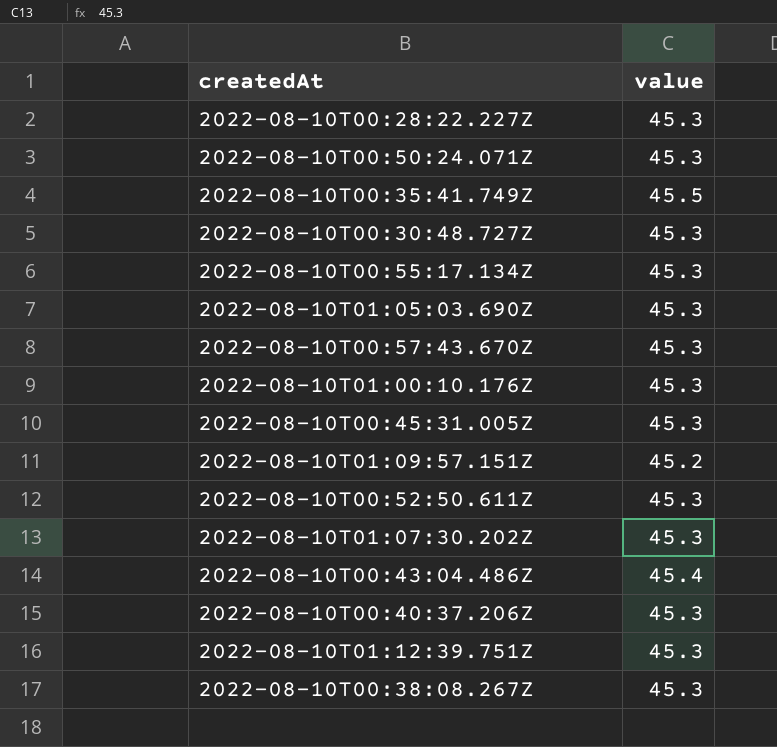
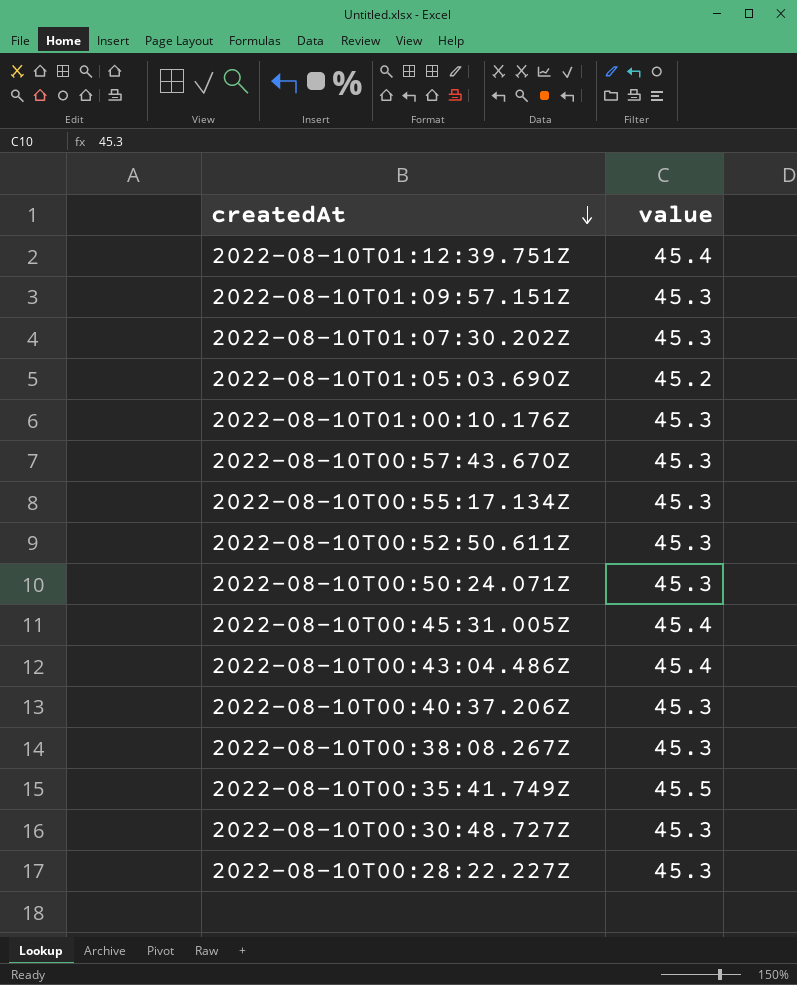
row order: none -> createdAt descending
2022-08-10T01:12:39.751Z | value: 45.3 -> 45.4
2022-08-10T01:09:57.151Z | value: 45.2 -> 45.3
2022-08-10T01:05:03.690Z | value: 45.3 -> 45.2
2022-08-10T00:45:31.005Z | value: 45.3 -> 45.4

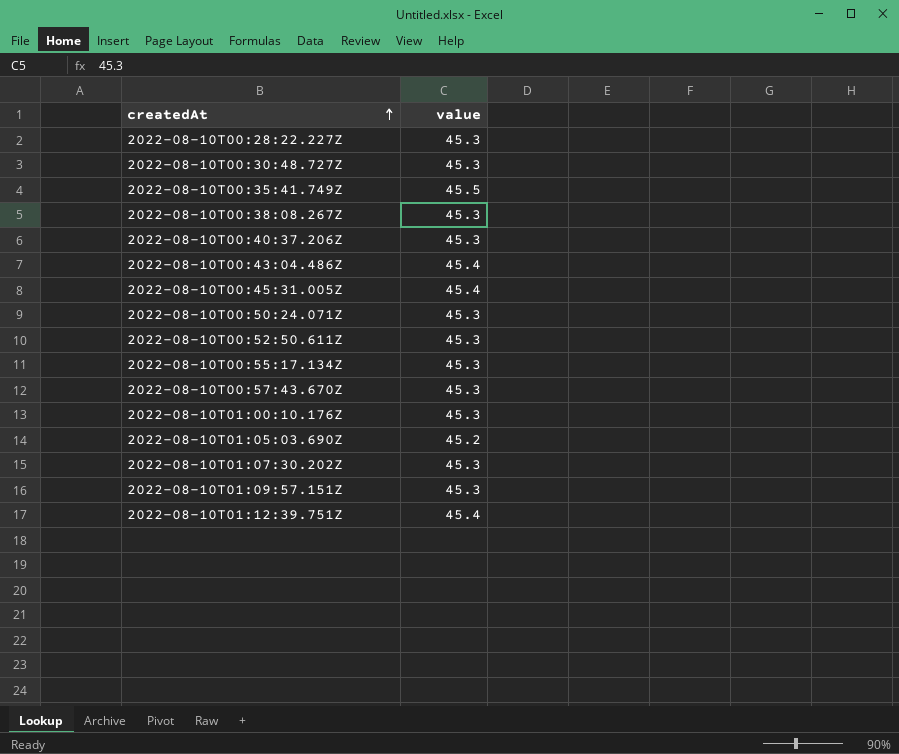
row order: createdAt descending -> createdAt ascending

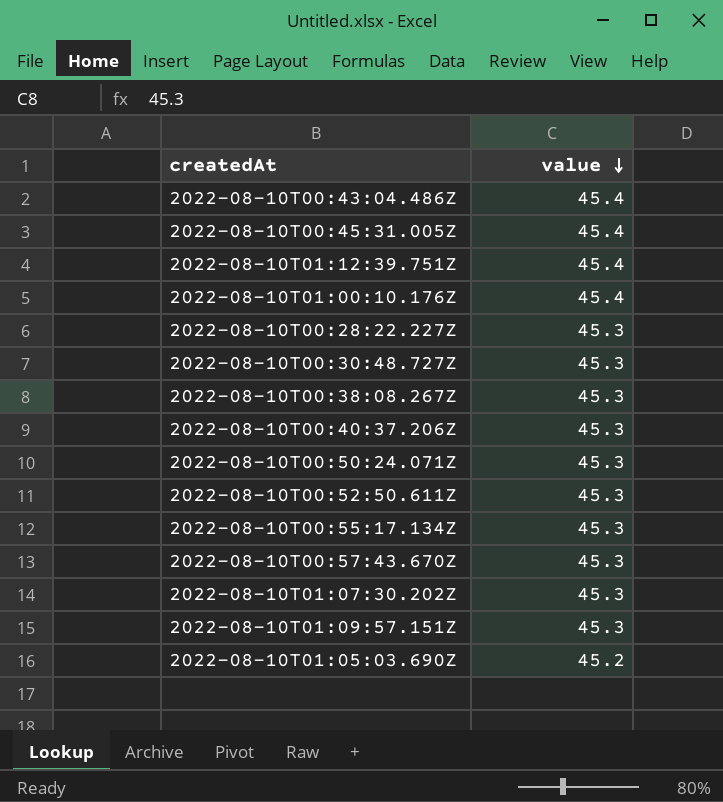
row order: createdAt ascending -> value descending
row 2022-08-10T00:35:41.749Z: 45.5 -> none
2022-08-10T01:00:10.176Z | value: 45.3 -> 45.4

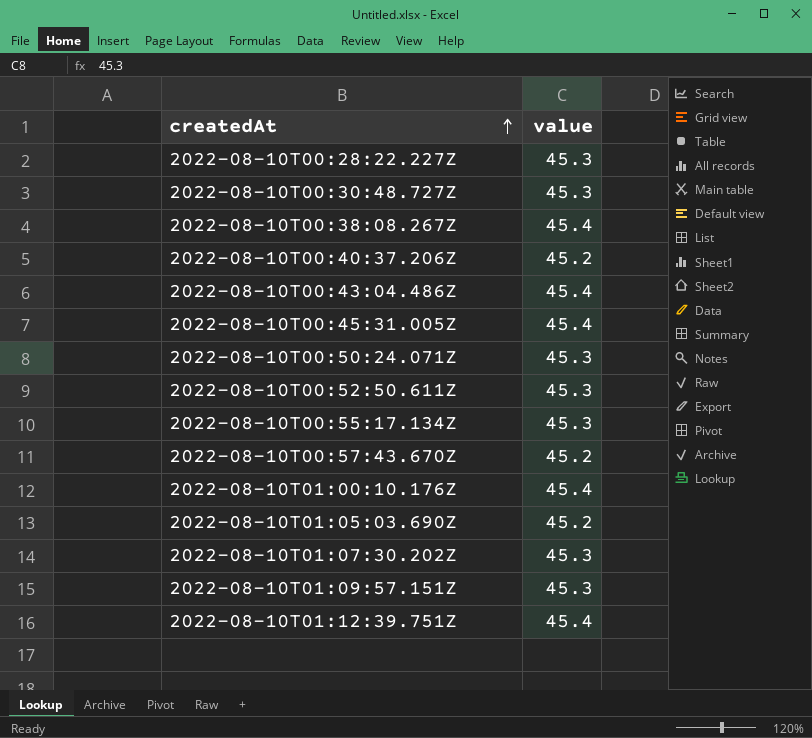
row order: value descending -> createdAt ascending
2022-08-10T00:38:08.267Z | value: 45.3 -> 45.4
2022-08-10T00:40:37.206Z | value: 45.3 -> 45.2
2022-08-10T00:57:43.670Z | value: 45.3 -> 45.2

